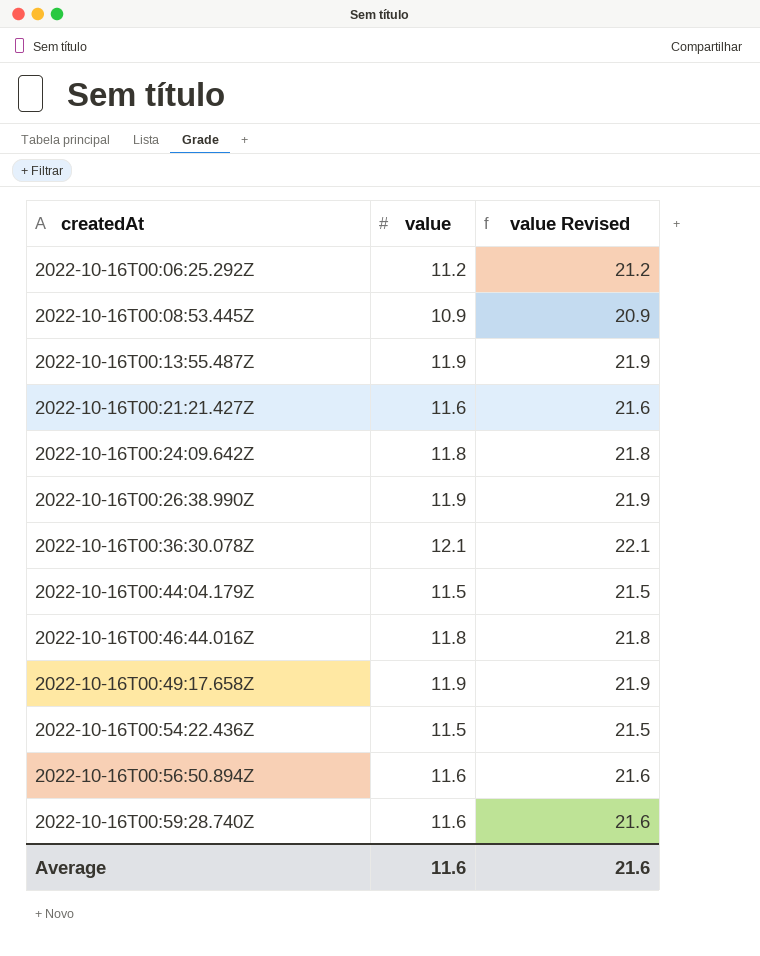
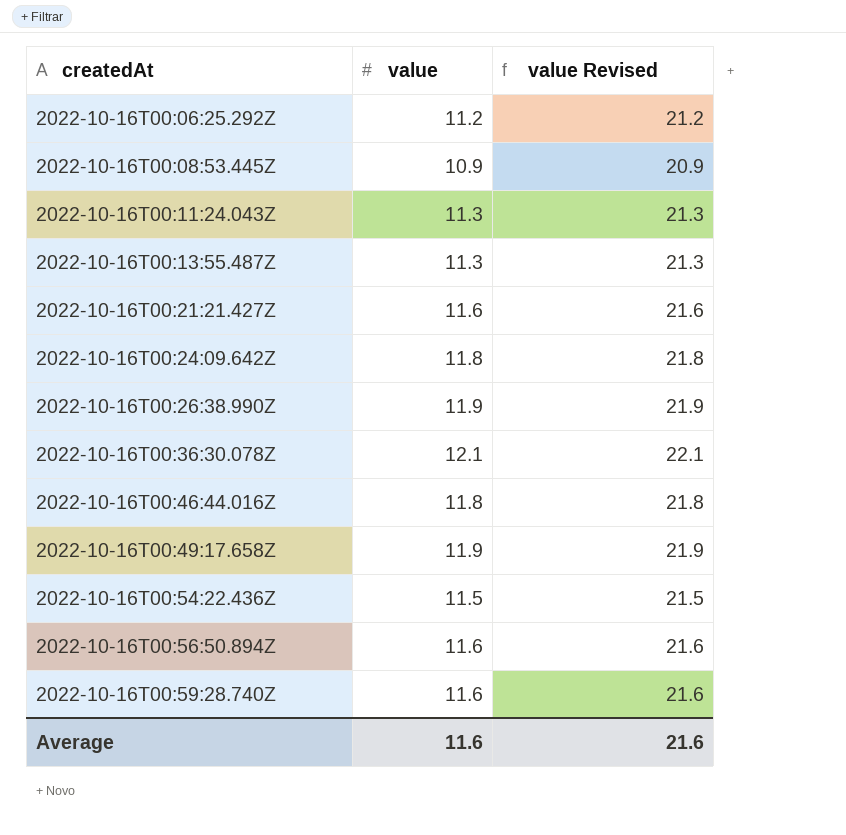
row 2022-10-16T00:44:04.179Z: 11.5 | 21.5 -> none
row 2022-10-16T00:11:24.043Z: none -> 11.3 | 21.3
2022-10-16T00:13:55.487Z | value: 11.9 -> 11.3
2022-10-16T00:13:55.487Z | value Revised: 21.9 -> 21.3

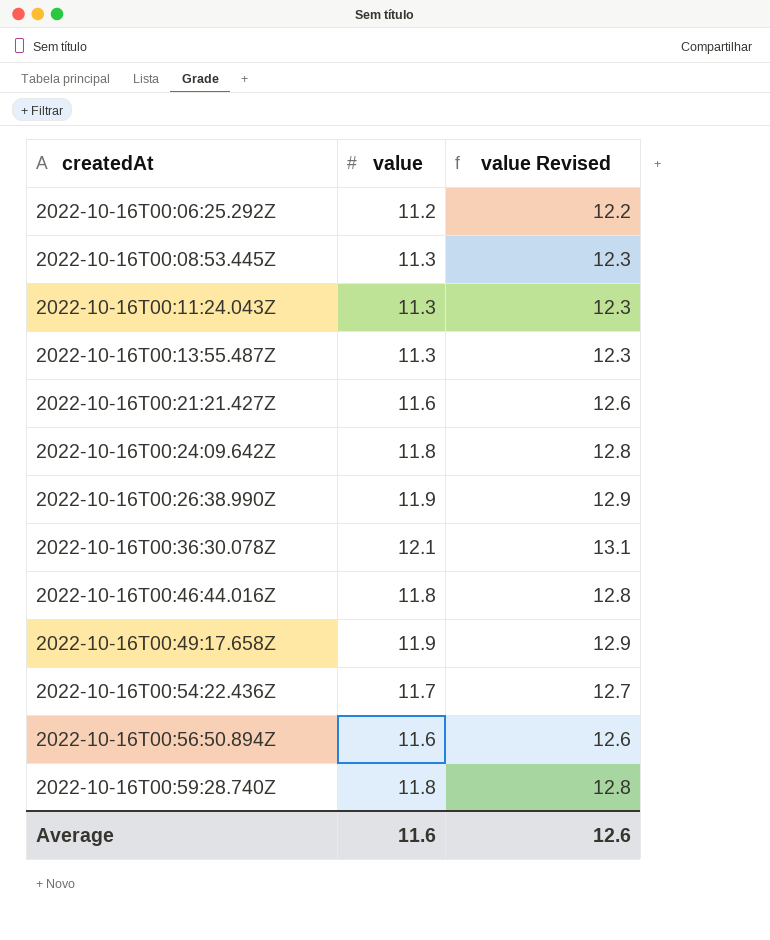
column value Revised | formula: [value] + 10 -> [value] + 1
2022-10-16T00:08:53.445Z | value: 10.9 -> 11.3
2022-10-16T00:54:22.436Z | value: 11.5 -> 11.7
2022-10-16T00:59:28.740Z | value: 11.6 -> 11.8
Average | value Revised: 21.6 -> 12.6

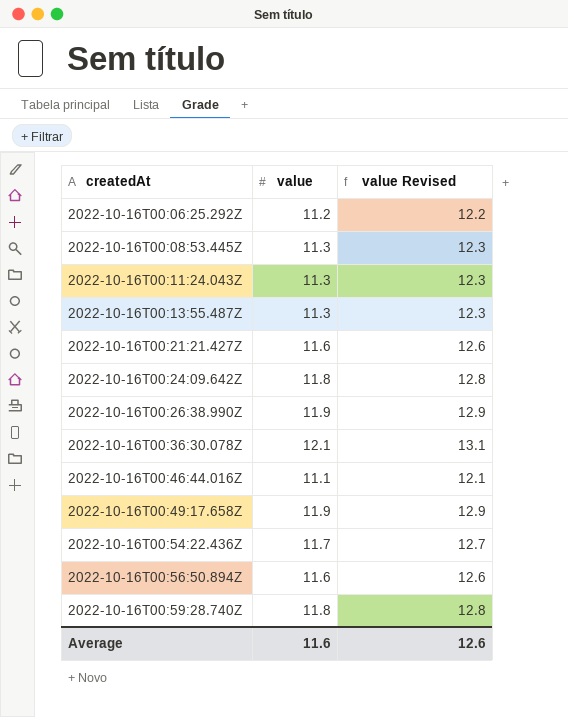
2022-10-16T00:46:44.016Z | value: 11.8 -> 11.1
2022-10-16T00:46:44.016Z | value Revised: 12.8 -> 12.1

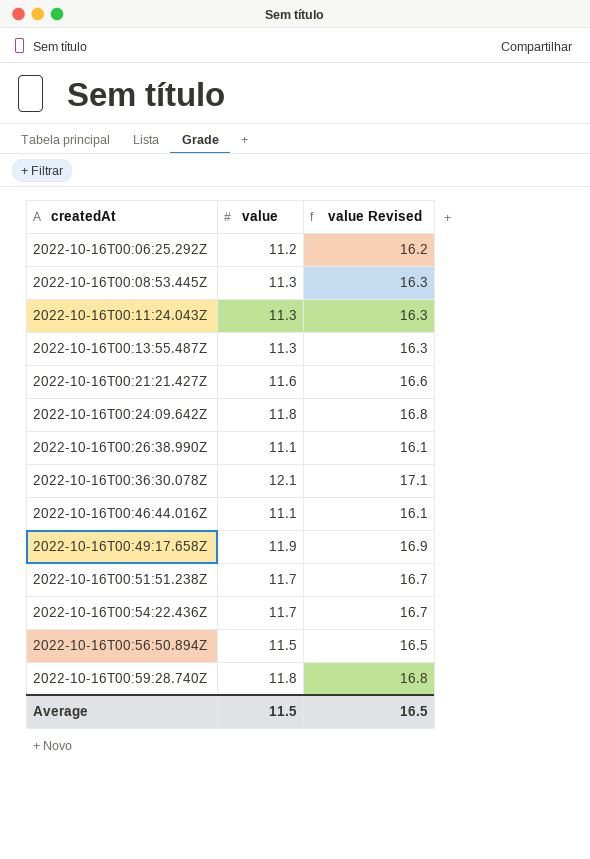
column value Revised | formula: [value] + 1 -> [value] + 5
2022-10-16T00:26:38.990Z | value: 11.9 -> 11.1
row 2022-10-16T00:51:51.238Z: none -> 11.7 | 16.7
2022-10-16T00:56:50.894Z | value: 11.6 -> 11.5
Average | value: 11.6 -> 11.5
Average | value Revised: 12.6 -> 16.5

